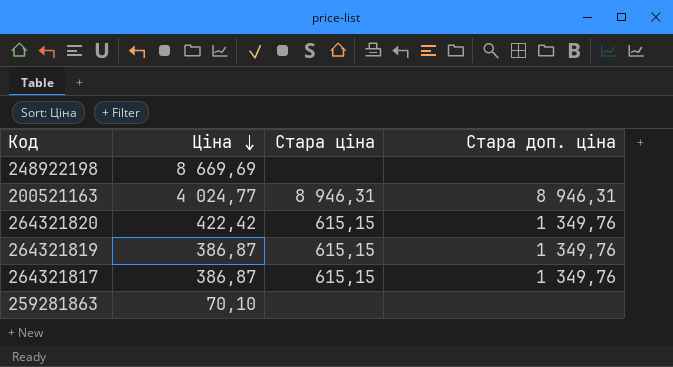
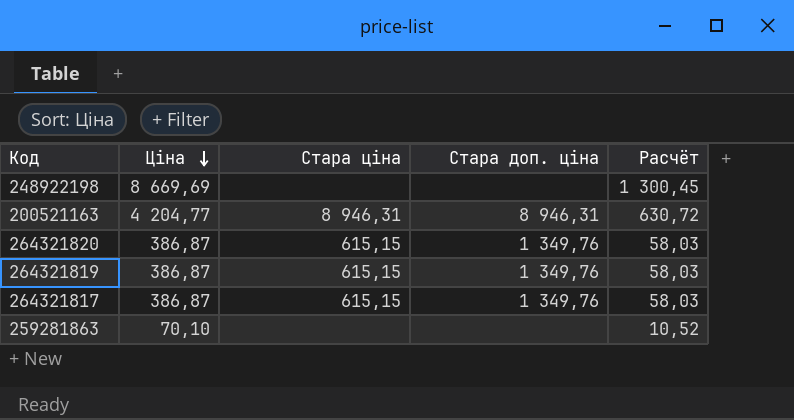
column Расчёт | formula: none -> [Ціна] * 0,15
200521163 | Ціна: 4 024,77 -> 4 204,77
264321820 | Ціна: 422,42 -> 386,87

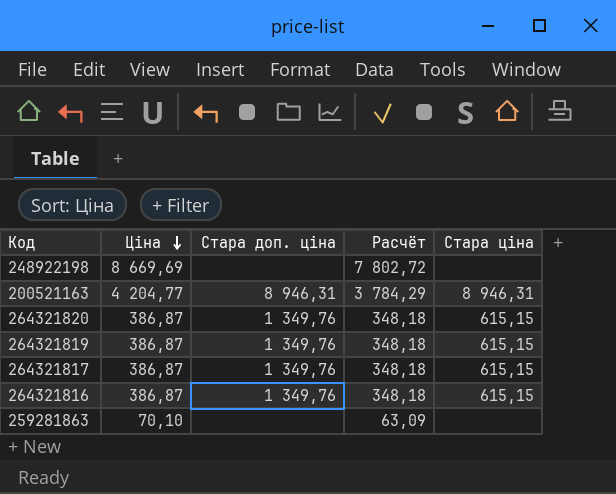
column Расчёт | formula: [Ціна] * 0,15 -> [Ціна] * 0,9
column Стара ціна | position: 3 -> 5
row 264321816: none -> 386,87 | 1 349,76 | 348,18 | 615,15

